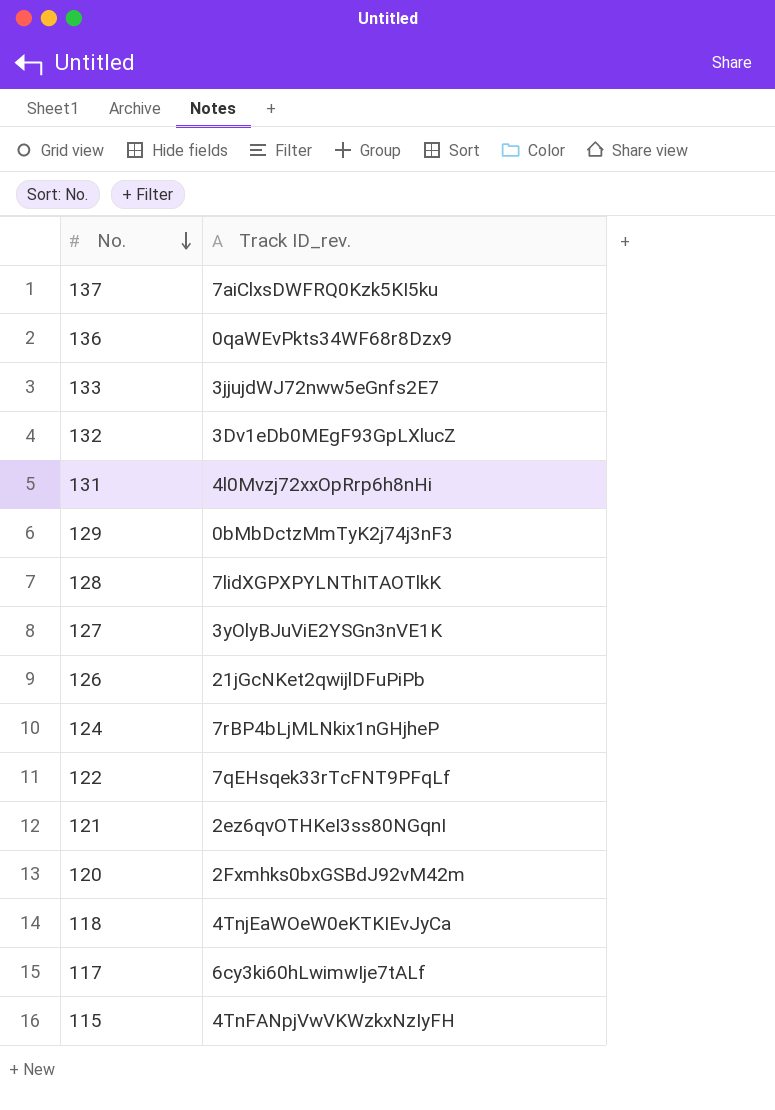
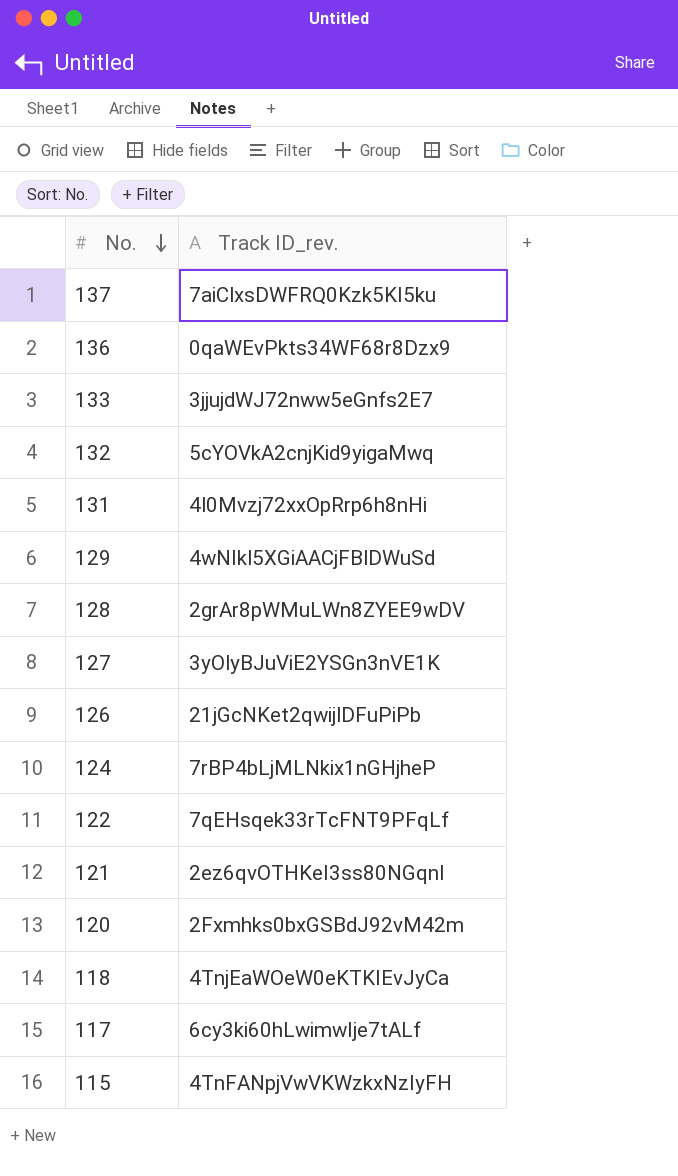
132 | Track ID_rev.: 3Dv1eDb0MEgF93GpLXlucZ -> 5cYOVkA2cnjKid9yigaMwq
129 | Track ID_rev.: 0bMbDctzMmTyK2j74j3nF3 -> 4wNIkl5XGiAACjFBlDWuSd
128 | Track ID_rev.: 7lidXGPXPYLNThITAOTlkK -> 2grAr8pWMuLWn8ZYEE9wDV

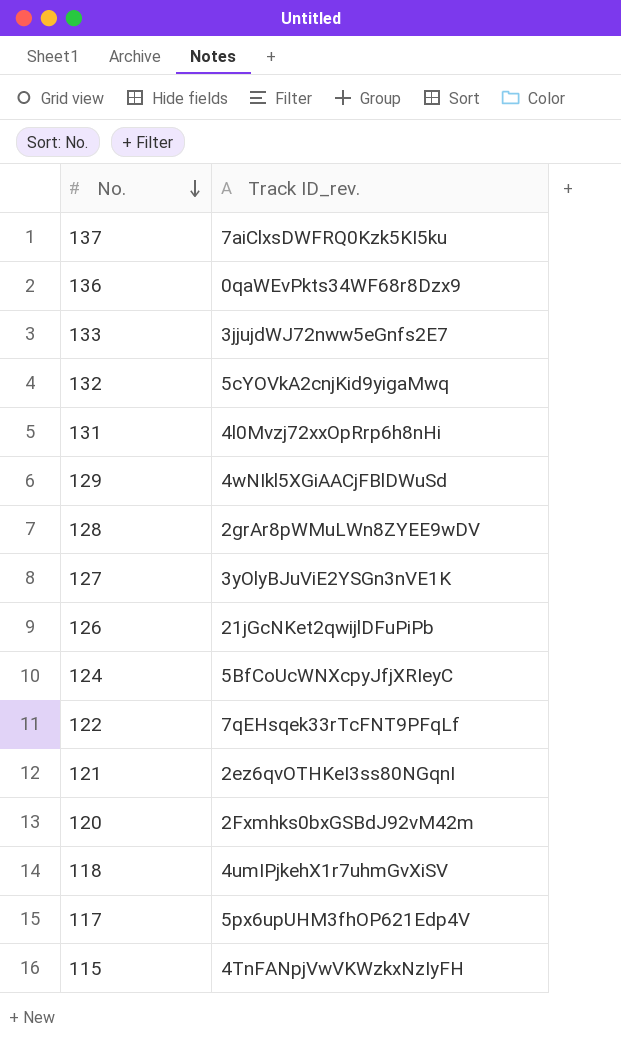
124 | Track ID_rev.: 7rBP4bLjMLNkix1nGHjheP -> 5BfCoUcWNXcpyJfjXRIeyC
118 | Track ID_rev.: 4TnjEaWOeW0eKTKIEvJyCa -> 4umIPjkehX1r7uhmGvXiSV
117 | Track ID_rev.: 6cy3ki60hLwimwIje7tALf -> 5px6upUHM3fhOP621Edp4V

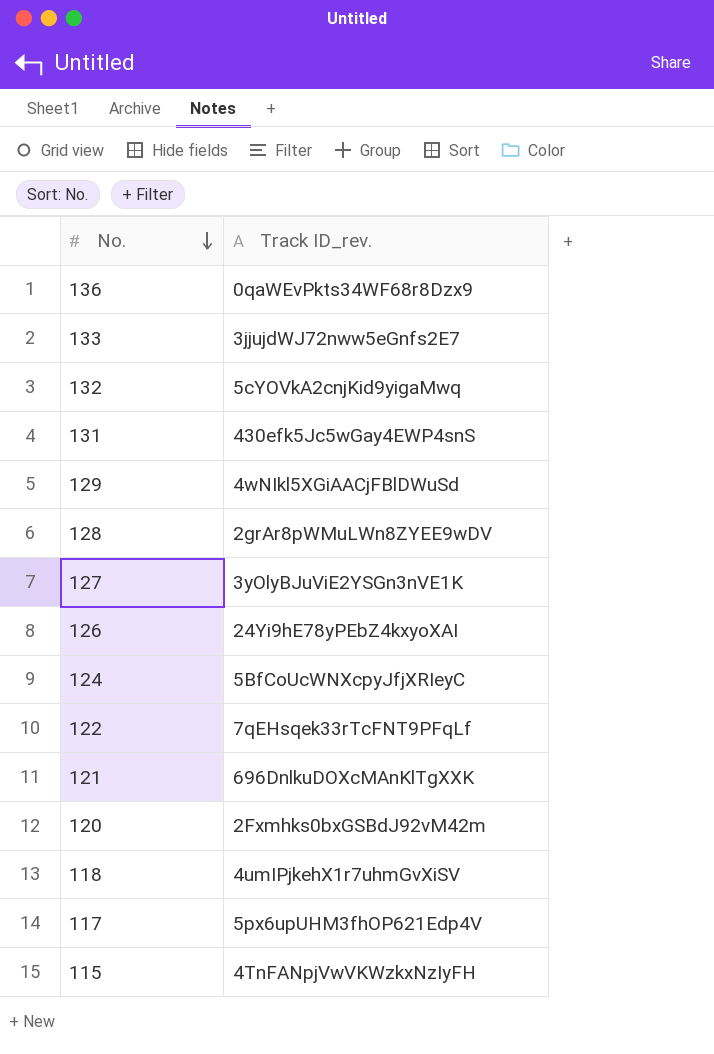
row 137: 7aiClxsDWFRQ0Kzk5KI5ku -> none
131 | Track ID_rev.: 4l0Mvzj72xxOpRrp6h8nHi -> 430efk5Jc5wGay4EWP4snS
126 | Track ID_rev.: 21jGcNKet2qwijlDFuPiPb -> 24Yi9hE78yPEbZ4kxyoXAI
121 | Track ID_rev.: 2ez6qvOTHKeI3ss80NGqnI -> 696DnlkuDOXcMAnKlTgXXK

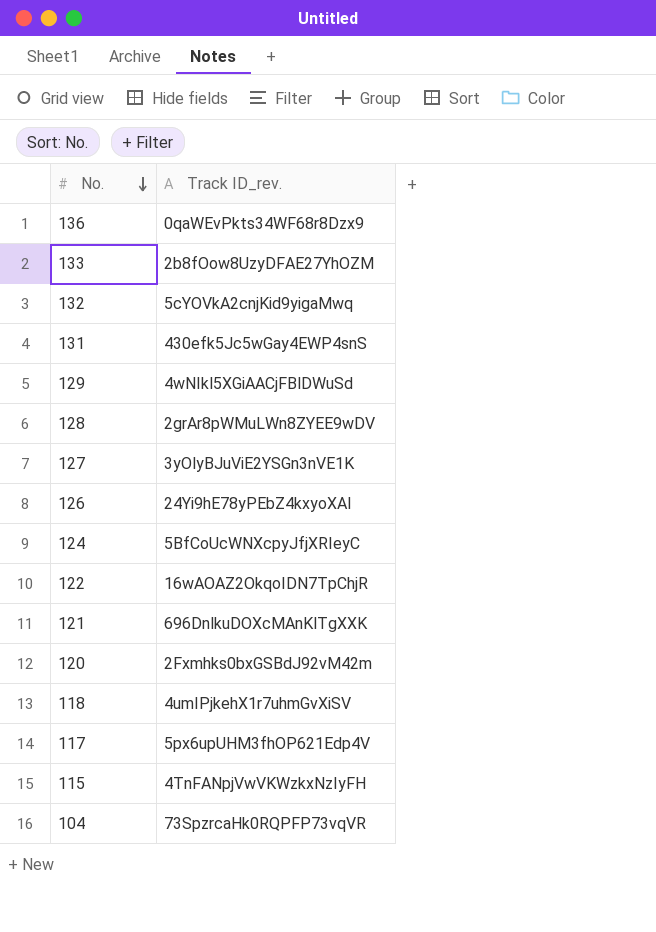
133 | Track ID_rev.: 3jjujdWJ72nww5eGnfs2E7 -> 2b8fOow8UzyDFAE27YhOZM
122 | Track ID_rev.: 7qEHsqek33rTcFNT9PFqLf -> 16wAOAZ2OkqoIDN7TpChjR
row 104: none -> 73SpzrcaHk0RQPFP73vqVR

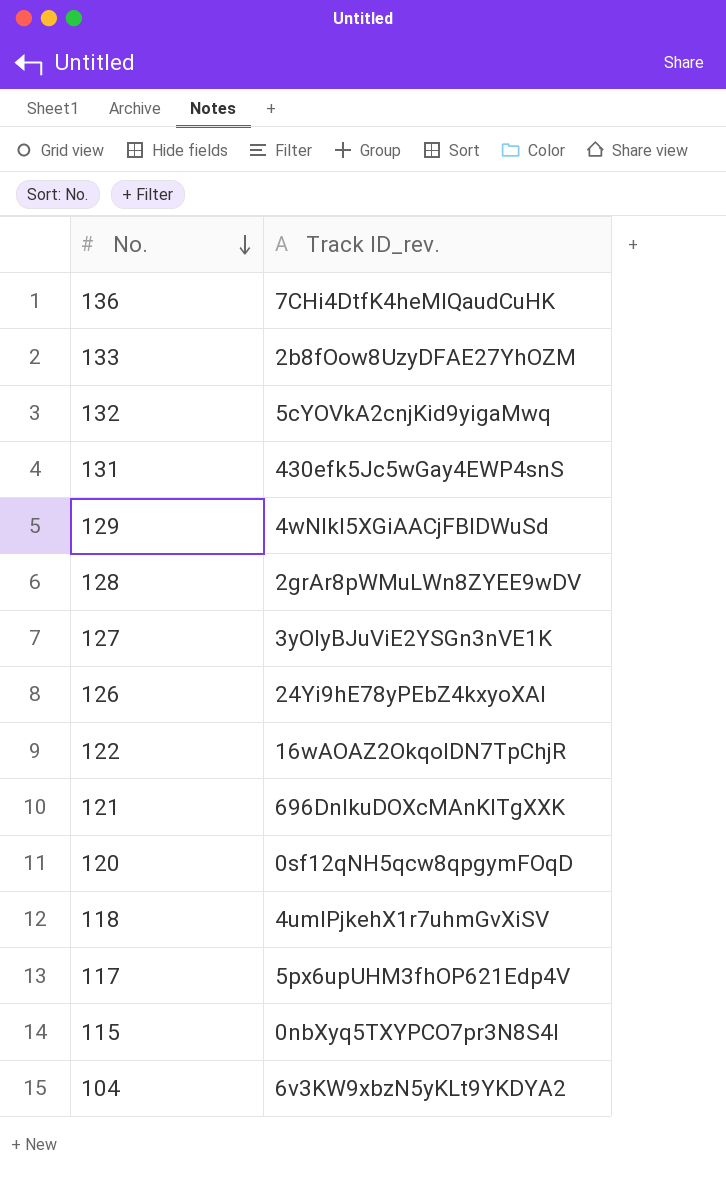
row 124: 5BfCoUcWNXcpyJfjXRIeyC -> none
136 | Track ID_rev.: 0qaWEvPkts34WF68r8Dzx9 -> 7CHi4DtfK4heMlQaudCuHK
120 | Track ID_rev.: 2Fxmhks0bxGSBdJ92vM42m -> 0sf12qNH5qcw8qpgymFOqD
115 | Track ID_rev.: 4TnFANpjVwVKWzkxNzIyFH -> 0nbXyq5TXYPCO7pr3N8S4I
104 | Track ID_rev.: 73SpzrcaHk0RQPFP73vqVR -> 6v3KW9xbzN5yKLt9YKDYA2

